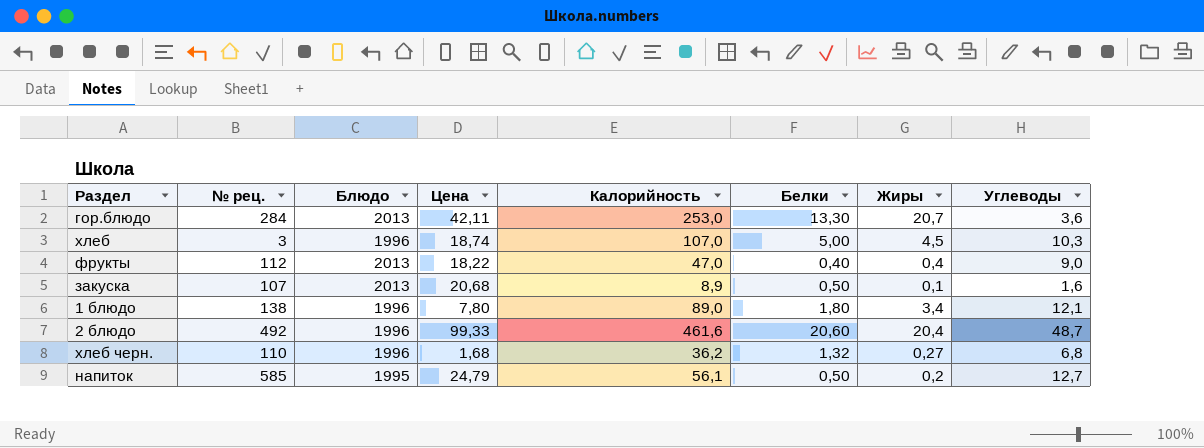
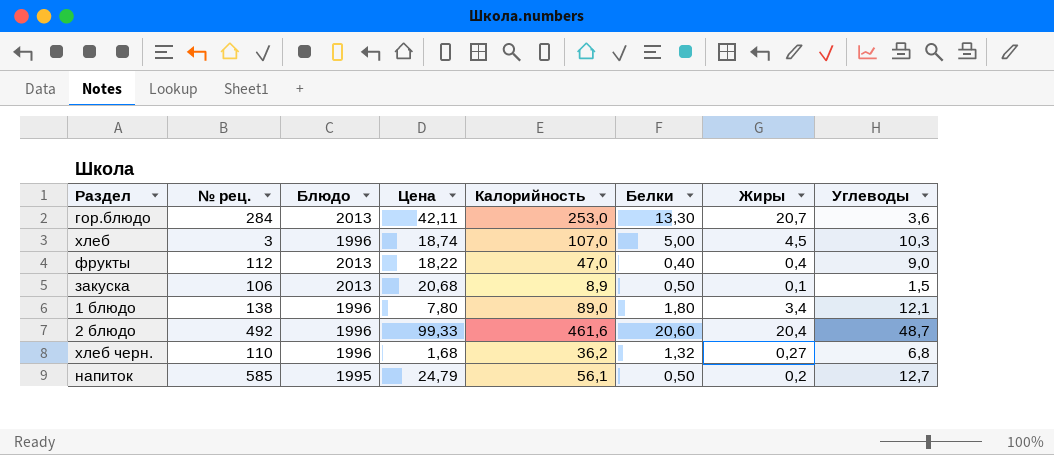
закуска | № рец.: 107 -> 106
закуска | Углеводы: 1,6 -> 1,5

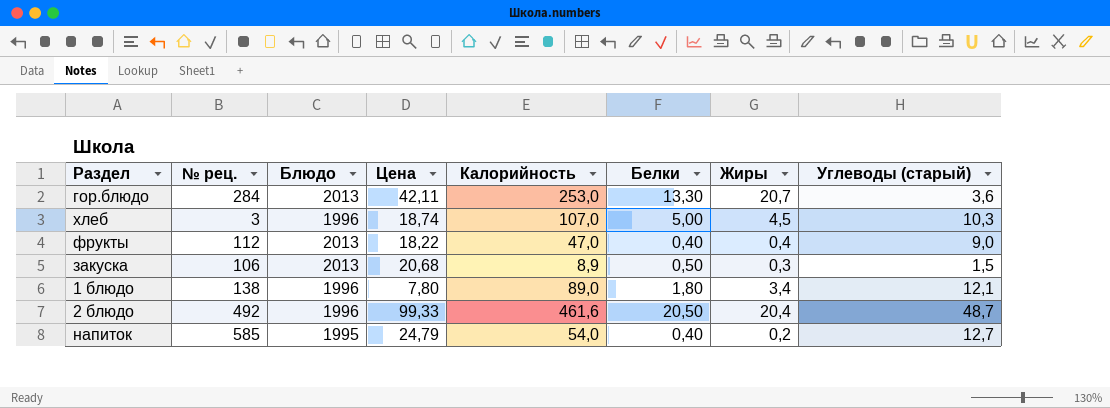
column name: Углеводы -> Углеводы (старый)
row хлеб черн.: 110 | 1996 | 1,68 | 36,2 | 1,32 | 0,27 | 6,8 -> none
закуска | Жиры: 0,1 -> 0,3
2 блюдо | Белки: 20,60 -> 20,50
напиток | Калорийность: 56,1 -> 54,0
напиток | Белки: 0,50 -> 0,40

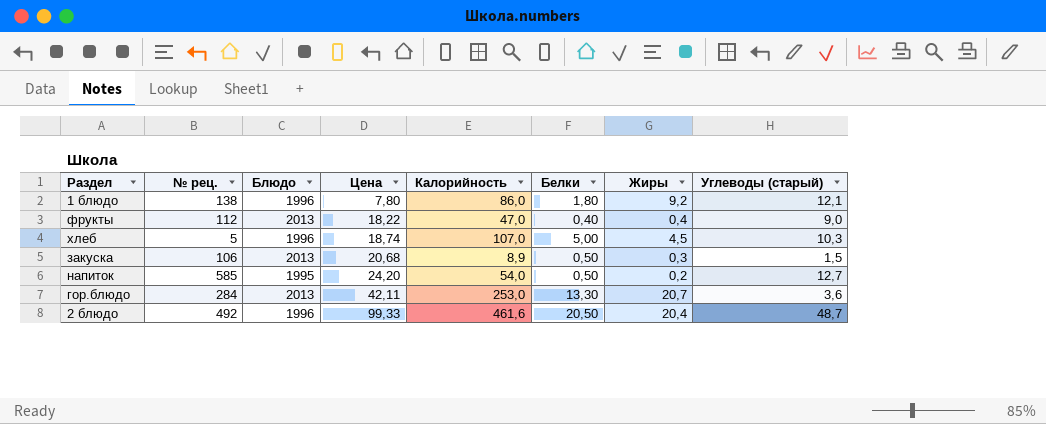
row order: none -> Цена ascending
1 блюдо | Калорийность: 89,0 -> 86,0
1 блюдо | Жиры: 3,4 -> 9,2
хлеб | № рец.: 3 -> 5
напиток | Цена: 24,79 -> 24,20
напиток | Белки: 0,40 -> 0,50

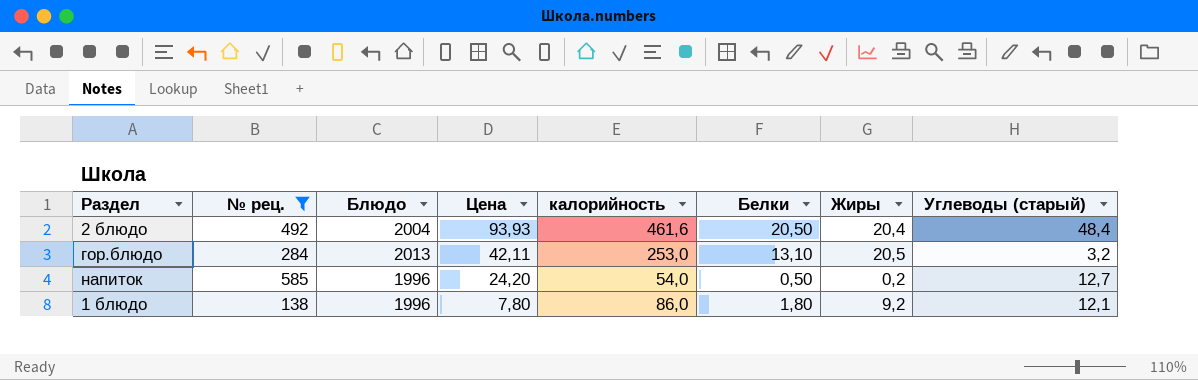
filter: none -> № рец. >= 138
row order: Цена ascending -> Цена descending
column name: Калорийность -> калорийность
2 блюдо | Блюдо: 1996 -> 2004
2 блюдо | Цена: 99,33 -> 93,93
2 блюдо | Углеводы (старый): 48,7 -> 48,4
гор.блюдо | Белки: 13,30 -> 13,10
гор.блюдо | Жиры: 20,7 -> 20,5
гор.блюдо | Углеводы (старый): 3,6 -> 3,2
напиток | Блюдо: 1995 -> 1996

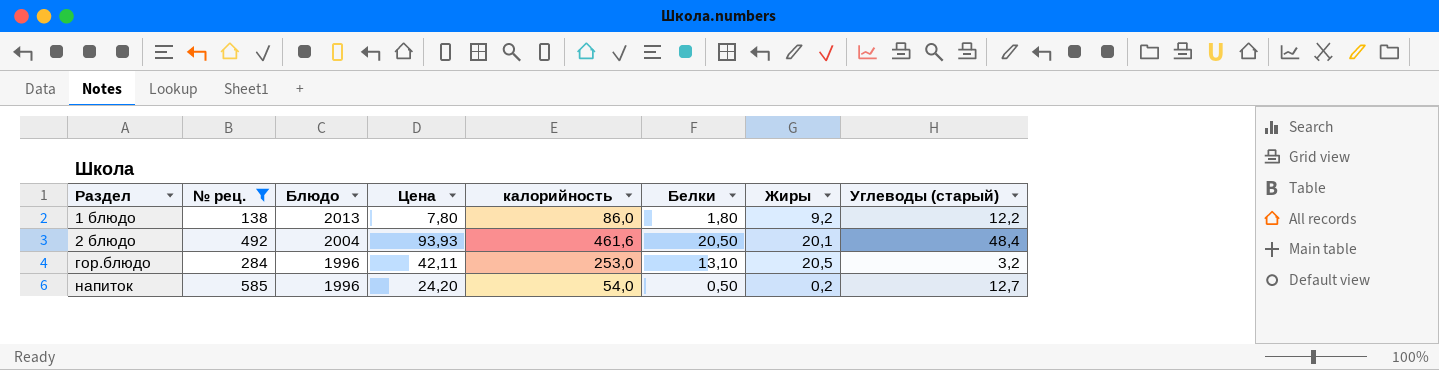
row order: Цена descending -> Раздел ascending
1 блюдо | Блюдо: 1996 -> 2013
1 блюдо | Углеводы (старый): 12,1 -> 12,2
2 блюдо | Жиры: 20,4 -> 20,1
гор.блюдо | Блюдо: 2013 -> 1996

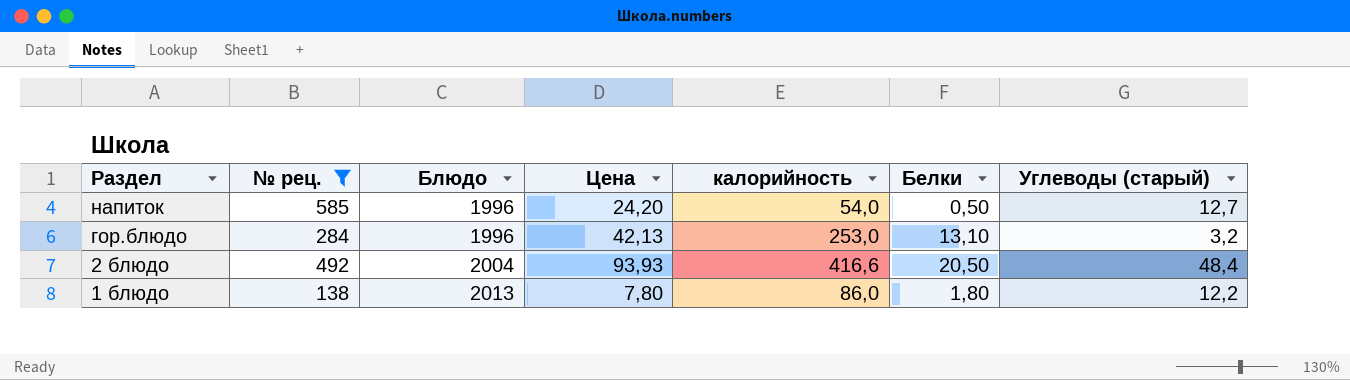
row order: Раздел ascending -> Раздел descending
column Жиры | position: 7 -> none
гор.блюдо | Цена: 42,11 -> 42,13
2 блюдо | калорийность: 461,6 -> 416,6

